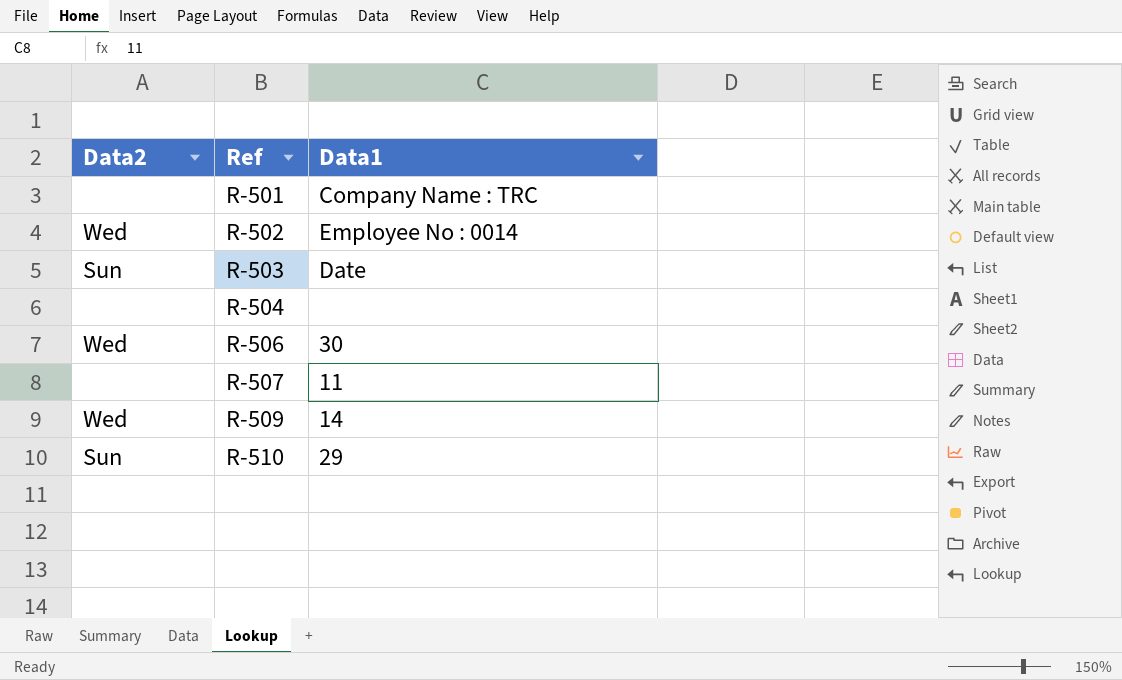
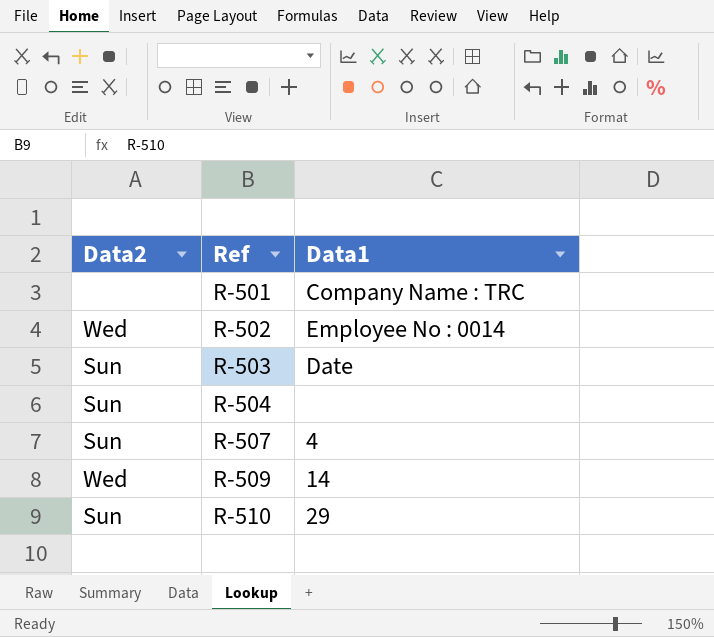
row R-506: Wed | 30 -> none
R-504 | Data2: none -> Sun
R-507 | Data2: none -> Sun
R-507 | Data1: 11 -> 4

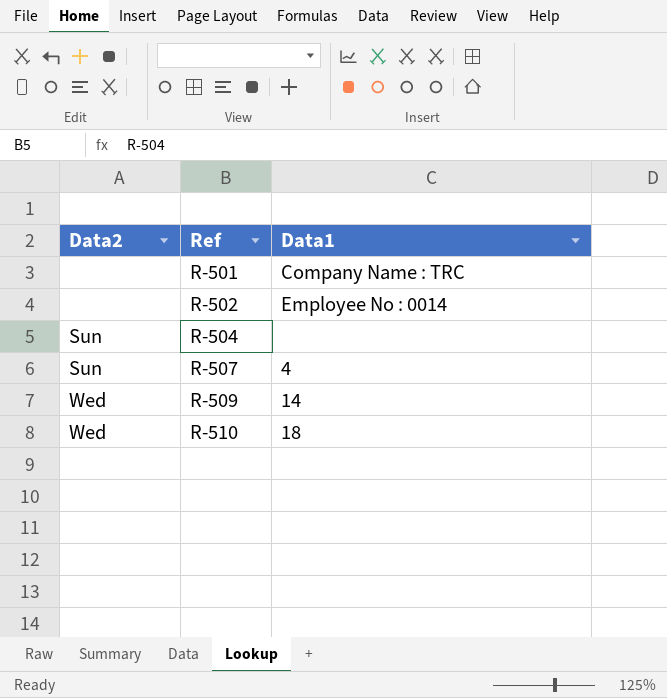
row R-503: Sun | Date -> none
R-502 | Data2: Wed -> none
R-510 | Data2: Sun -> Wed
R-510 | Data1: 29 -> 18

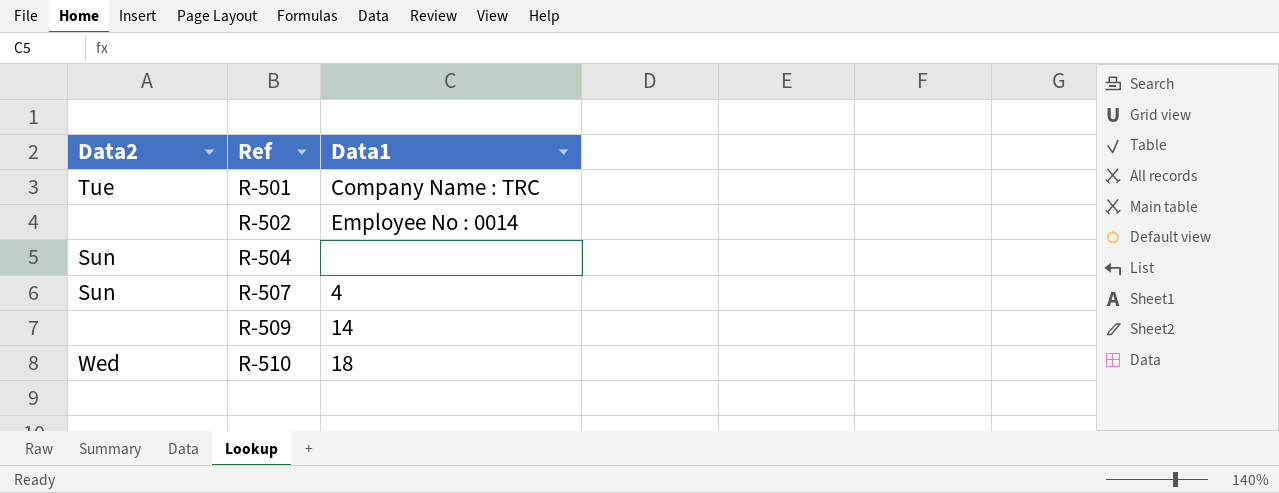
R-501 | Data2: none -> Tue
R-509 | Data2: Wed -> none

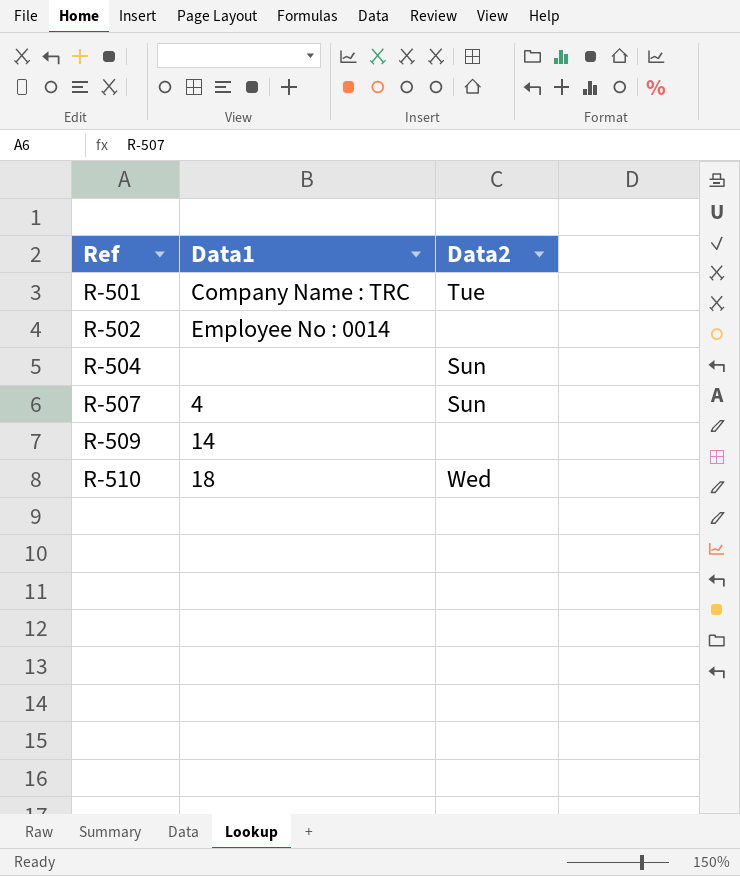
column Data2 | position: 1 -> 3

